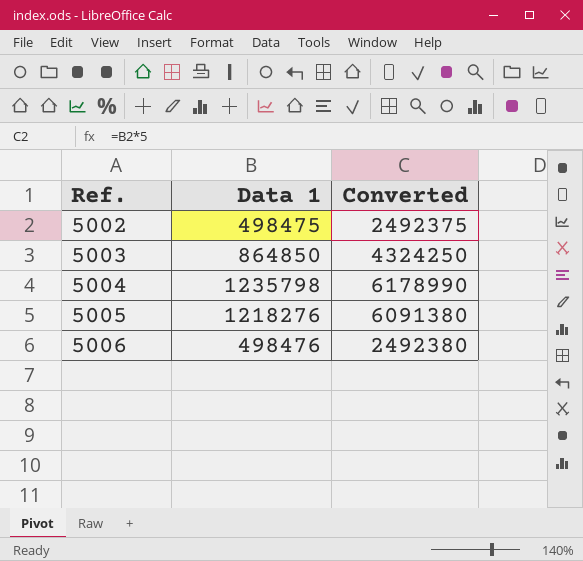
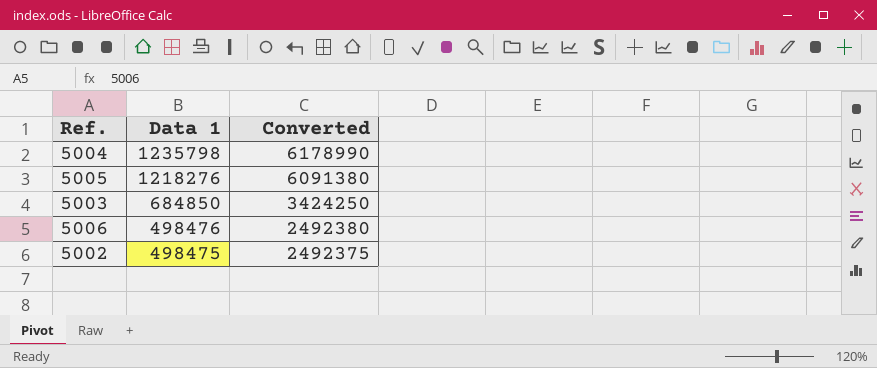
row order: Ref. ascending -> Data 1 descending
5003 | Data 1: 864850 -> 684850
5003 | Converted: 4324250 -> 3424250

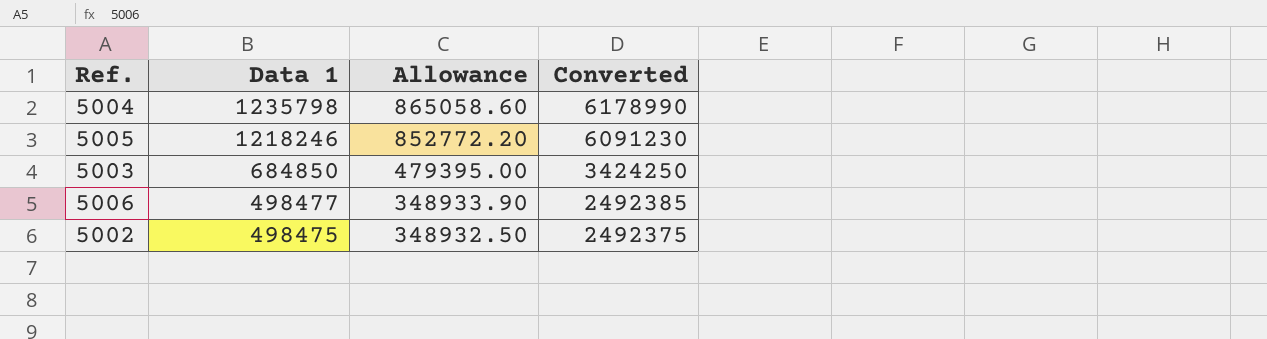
column Allowance | formula: none -> [Data 1] * 0.7
5005 | Data 1: 1218276 -> 1218246
5005 | Converted: 6091380 -> 6091230
5006 | Data 1: 498476 -> 498477
5006 | Converted: 2492380 -> 2492385

